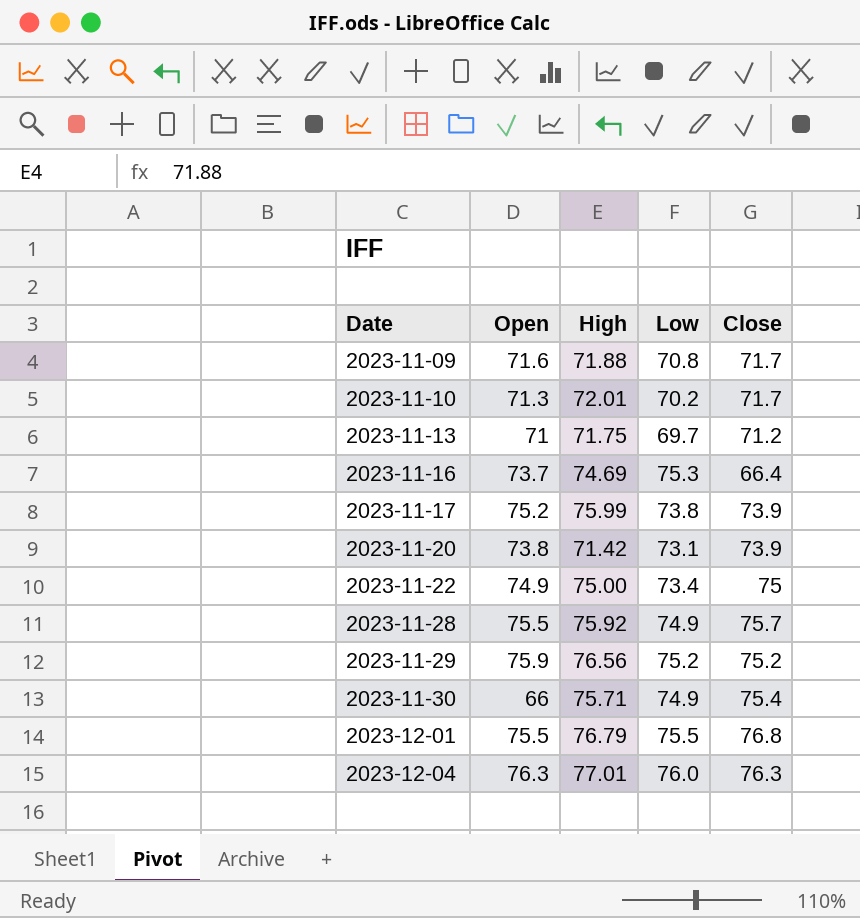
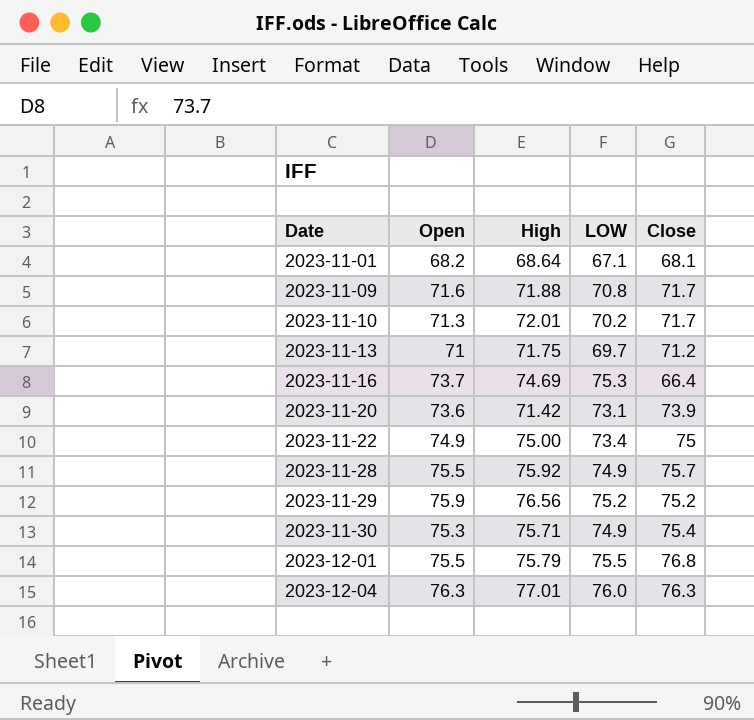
column name: Low -> LOW
row 2023-11-17: 75.2 | 75.99 | 73.8 | 73.9 -> none
row 2023-11-01: none -> 68.2 | 68.64 | 67.1 | 68.1
2023-11-20 | Open: 73.8 -> 73.6
2023-11-30 | Open: 66 -> 75.3
2023-12-01 | High: 76.79 -> 75.79

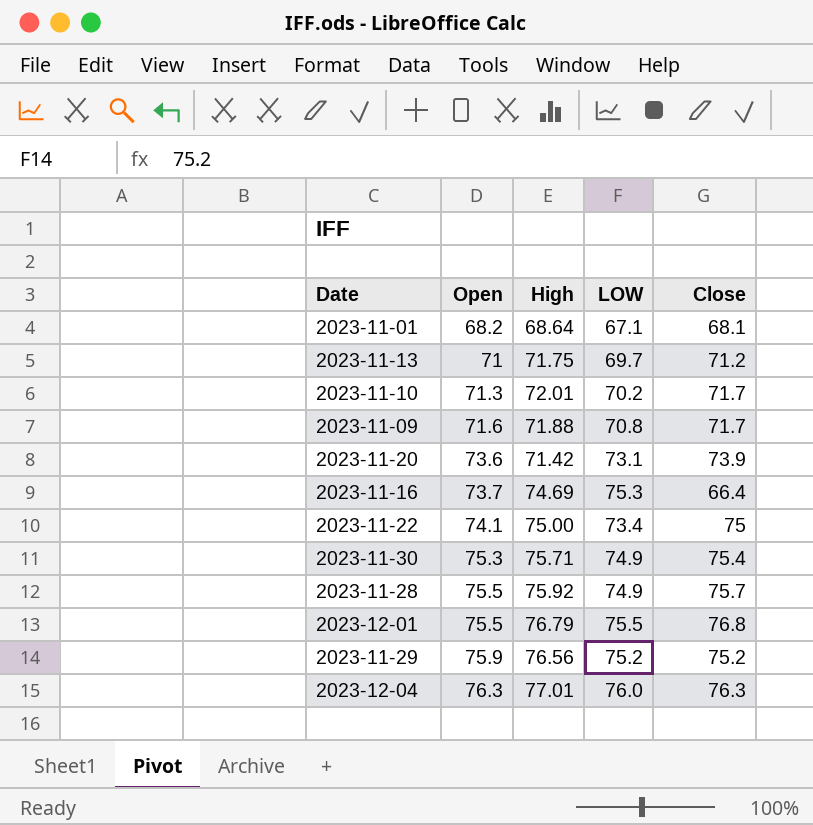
row order: Date ascending -> Open ascending
2023-11-22 | Open: 74.9 -> 74.1
2023-12-01 | High: 75.79 -> 76.79

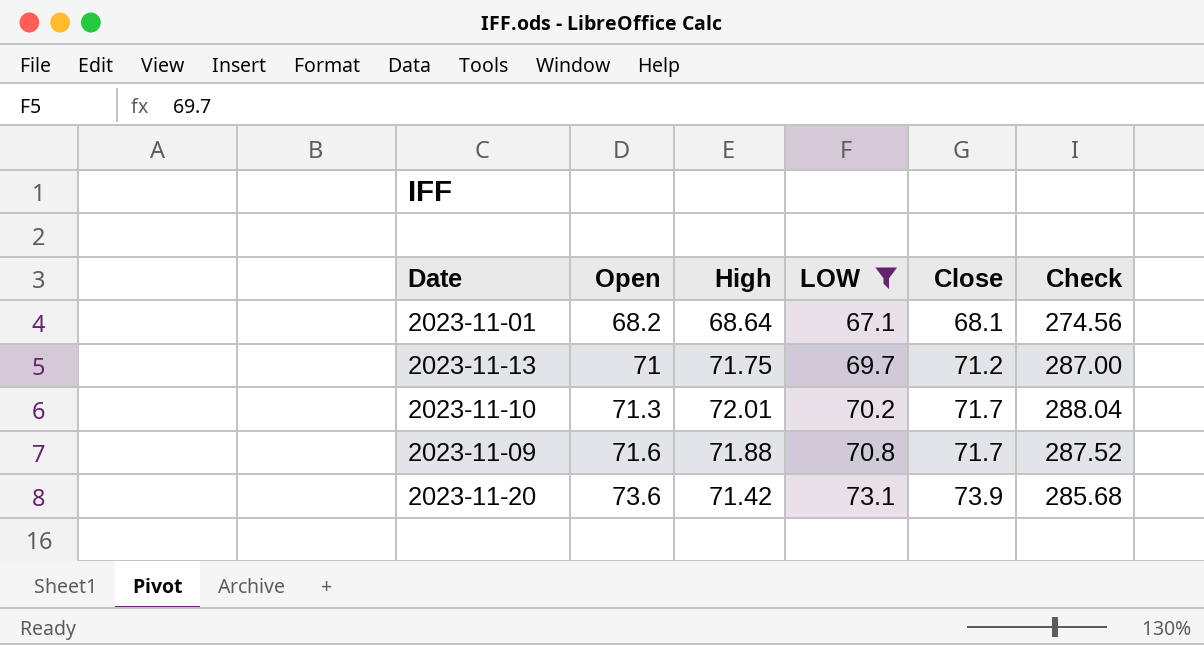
filter: none -> LOW <= 73.1
column Check | formula: none -> [High] * 4

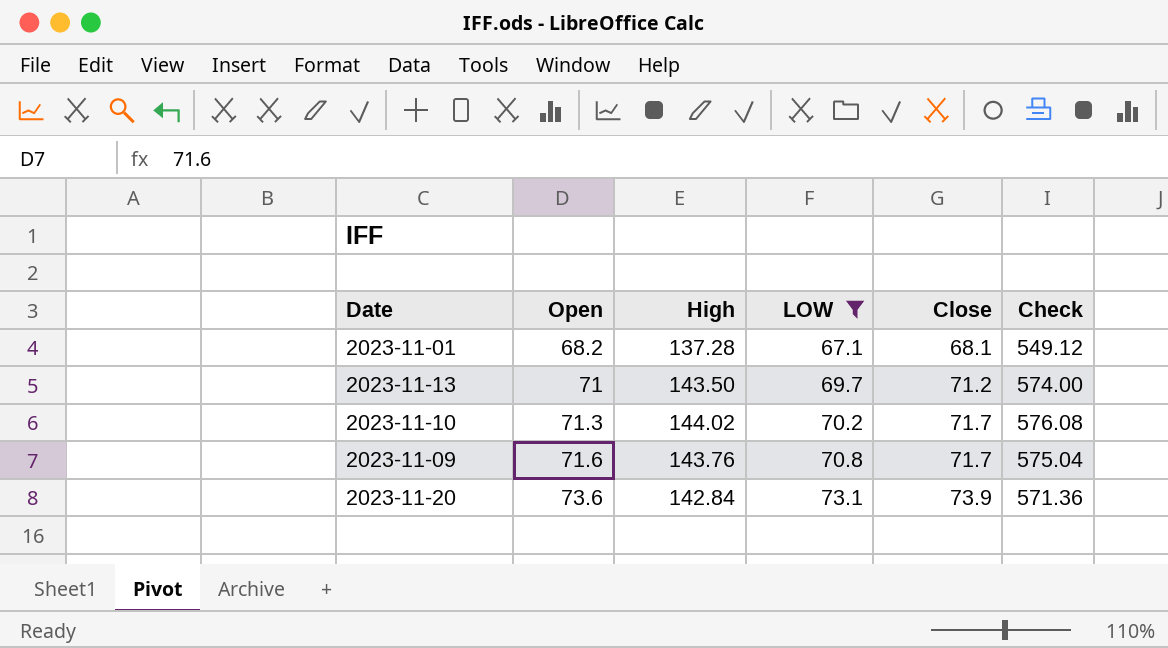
2023-11-01 | High: 68.64 -> 137.28
2023-11-01 | Check: 274.56 -> 549.12
2023-11-13 | High: 71.75 -> 143.50
2023-11-13 | Check: 287.00 -> 574.00
2023-11-10 | High: 72.01 -> 144.02
2023-11-10 | Check: 288.04 -> 576.08
2023-11-09 | High: 71.88 -> 143.76
2023-11-09 | Check: 287.52 -> 575.04
2023-11-20 | High: 71.42 -> 142.84
2023-11-20 | Check: 285.68 -> 571.36

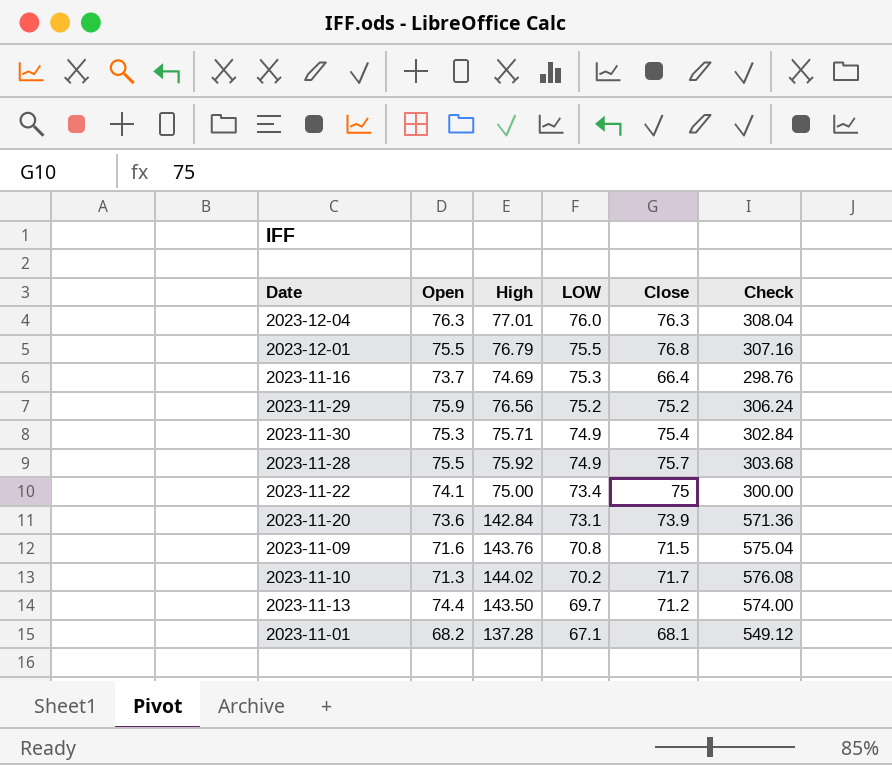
filter: LOW <= 73.1 -> none
row order: Open ascending -> LOW descending
2023-11-09 | Close: 71.7 -> 71.5
2023-11-13 | Open: 71 -> 74.4

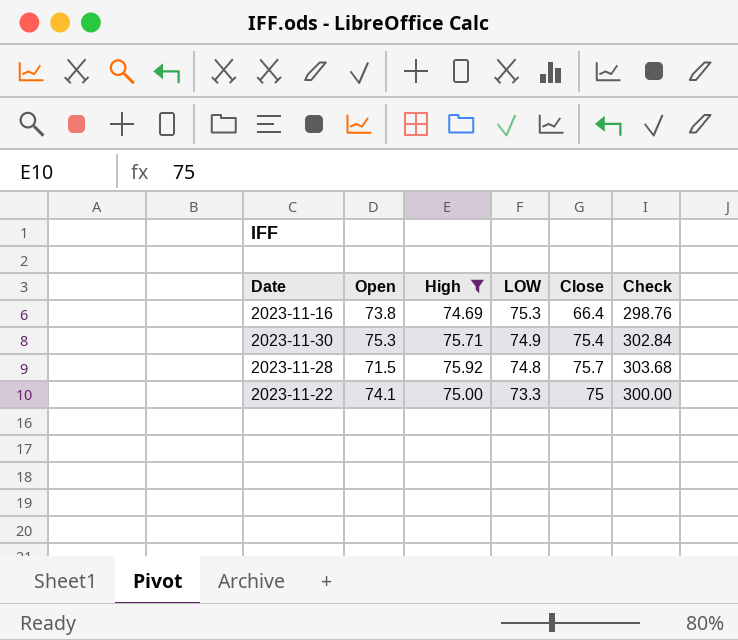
filter: none -> High <= 75.92
2023-11-16 | Open: 73.7 -> 73.8
2023-11-28 | Open: 75.5 -> 71.5
2023-11-28 | LOW: 74.9 -> 74.8
2023-11-22 | LOW: 73.4 -> 73.3

